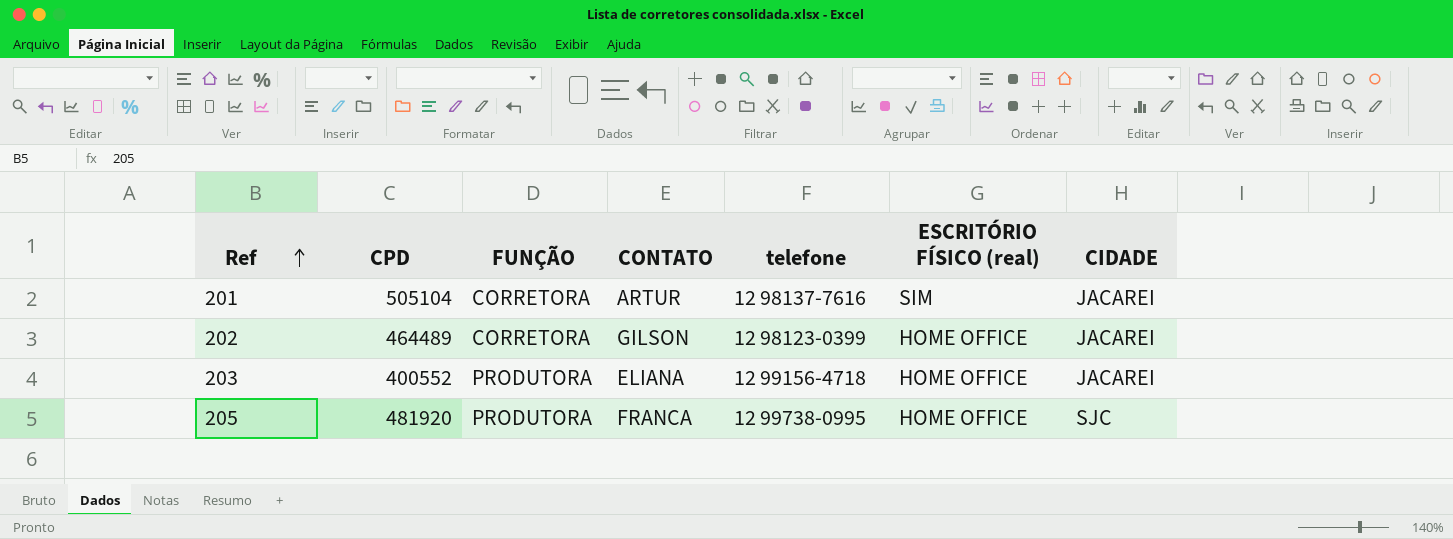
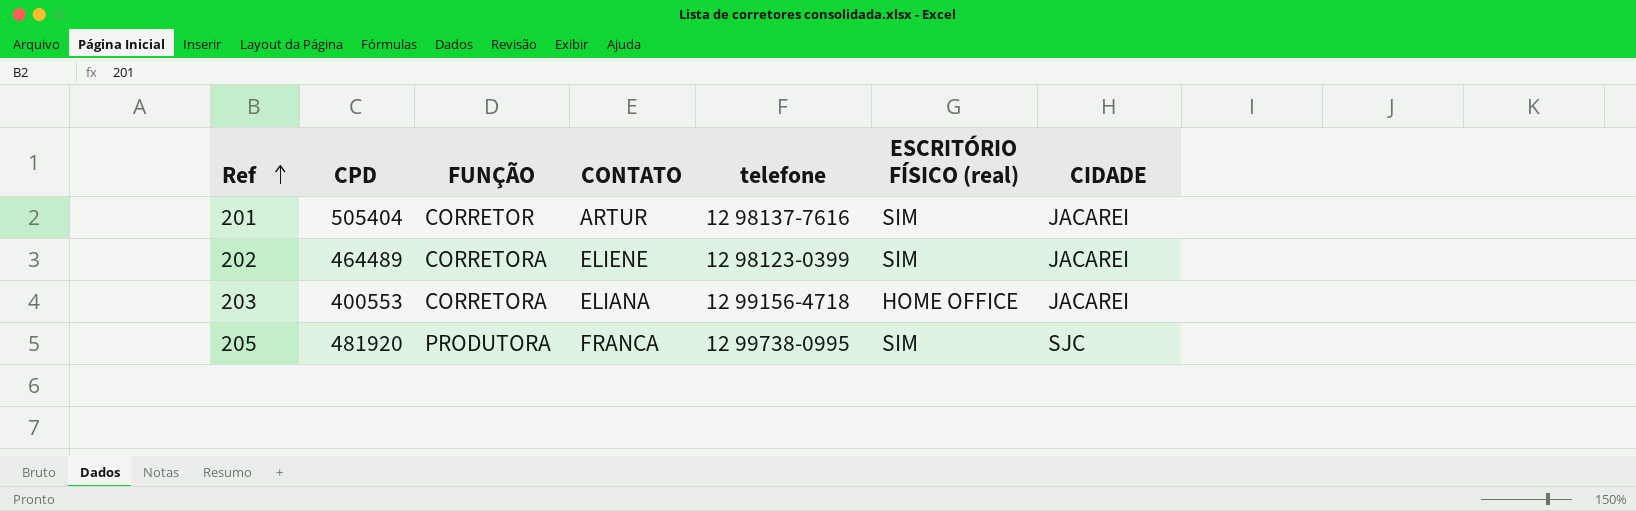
201 | CPD: 505104 -> 505404
201 | FUNÇÃO: CORRETORA -> CORRETOR
202 | CONTATO: GILSON -> ELIENE
202 | ESCRITÓRIO FÍSICO (real): HOME OFFICE -> SIM
203 | CPD: 400552 -> 400553
203 | FUNÇÃO: PRODUTORA -> CORRETORA
205 | ESCRITÓRIO FÍSICO (real): HOME OFFICE -> SIM

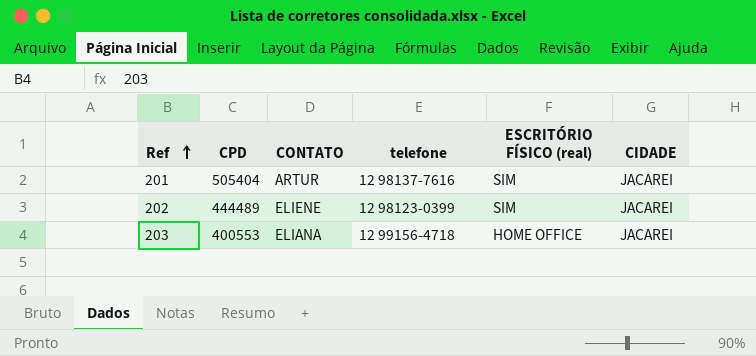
column FUNÇÃO | position: 3 -> none
row 205: 481920 | PRODUTORA | FRANCA | 12 99738-0995 | SIM | SJC -> none
202 | CPD: 464489 -> 444489

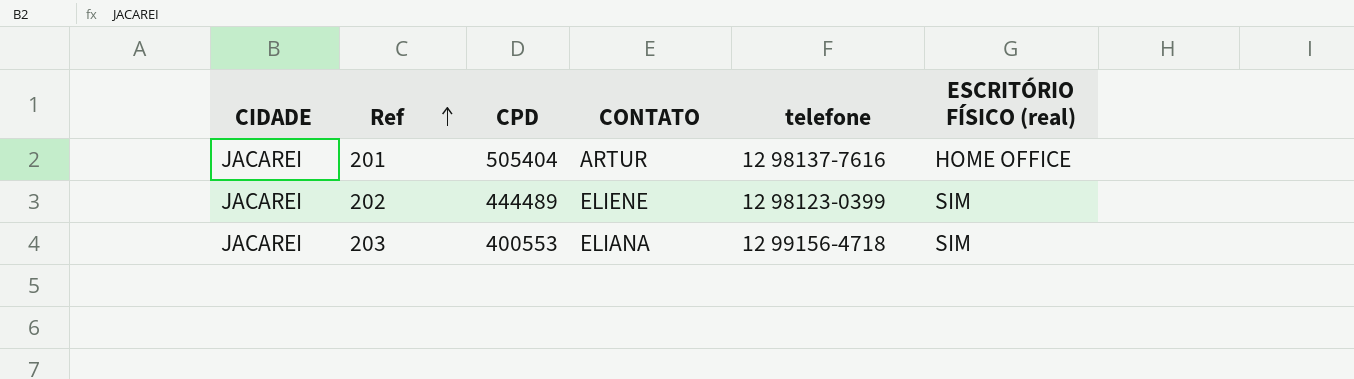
column CIDADE | position: 6 -> 1
201 | ESCRITÓRIO FÍSICO (real): SIM -> HOME OFFICE
203 | ESCRITÓRIO FÍSICO (real): HOME OFFICE -> SIM

